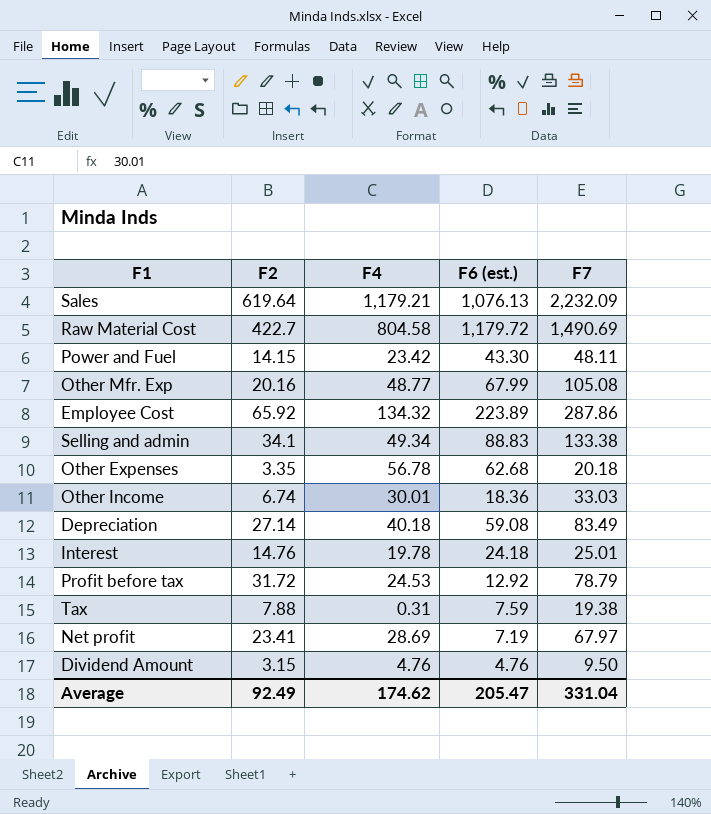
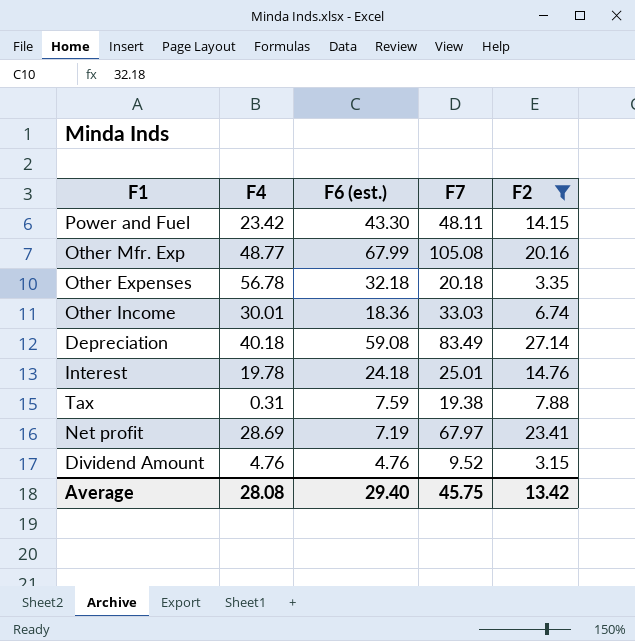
filter: none -> F2 <= 27.14
column F2 | position: 2 -> 5
Other Expenses | F6 (est.): 62.68 -> 32.18
Dividend Amount | F7: 9.50 -> 9.52
Average | F4: 174.62 -> 28.08
Average | F6 (est.): 205.47 -> 29.40
Average | F7: 331.04 -> 45.75
Average | F2: 92.49 -> 13.42

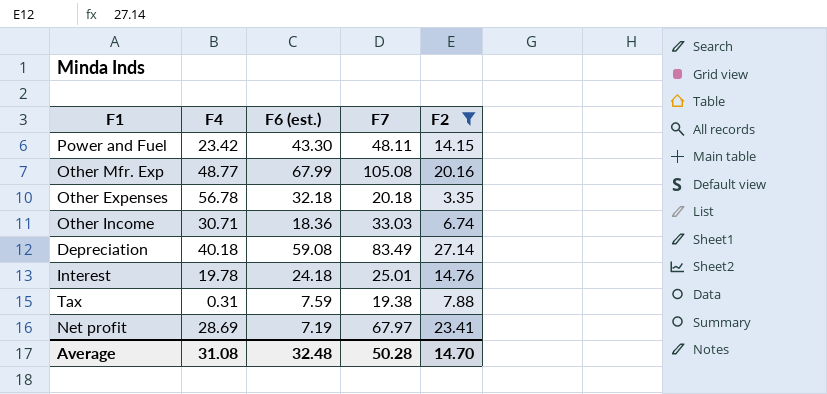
row Dividend Amount: 4.76 | 4.76 | 9.52 | 3.15 -> none
Other Income | F4: 30.01 -> 30.71
Average | F4: 28.08 -> 31.08
Average | F6 (est.): 29.40 -> 32.48
Average | F7: 45.75 -> 50.28
Average | F2: 13.42 -> 14.70

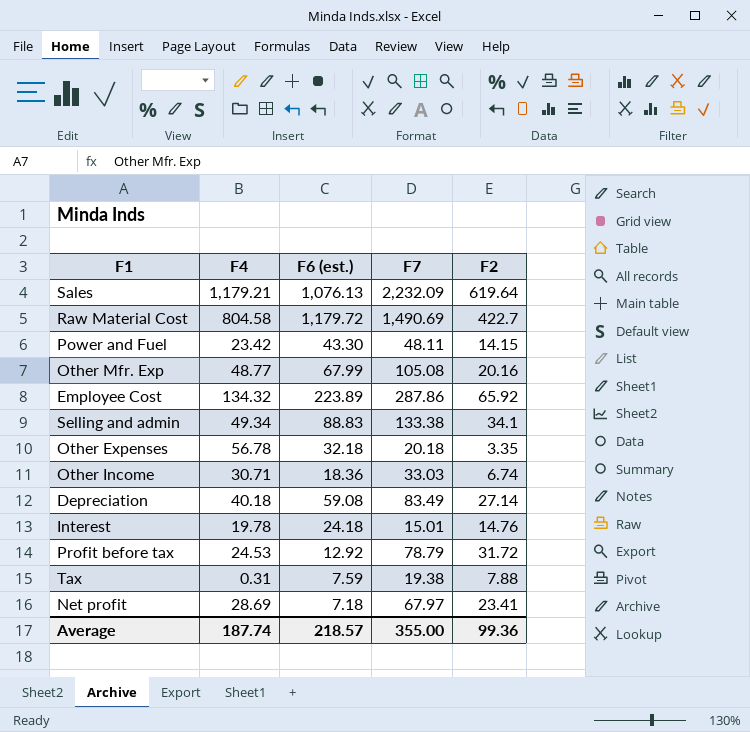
filter: F2 <= 27.14 -> none
Interest | F7: 25.01 -> 15.01
Net profit | F6 (est.): 7.19 -> 7.18
Average | F4: 31.08 -> 187.74
Average | F6 (est.): 32.48 -> 218.57
Average | F7: 50.28 -> 355.00
Average | F2: 14.70 -> 99.36

